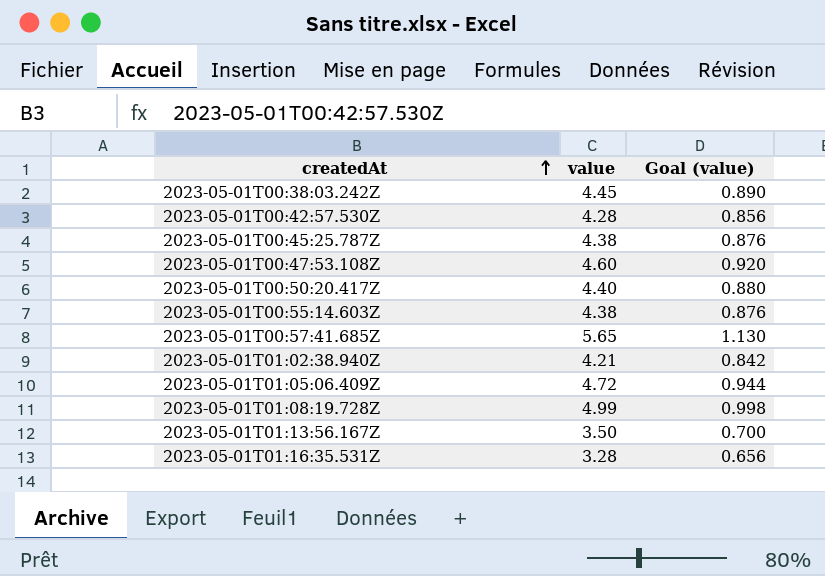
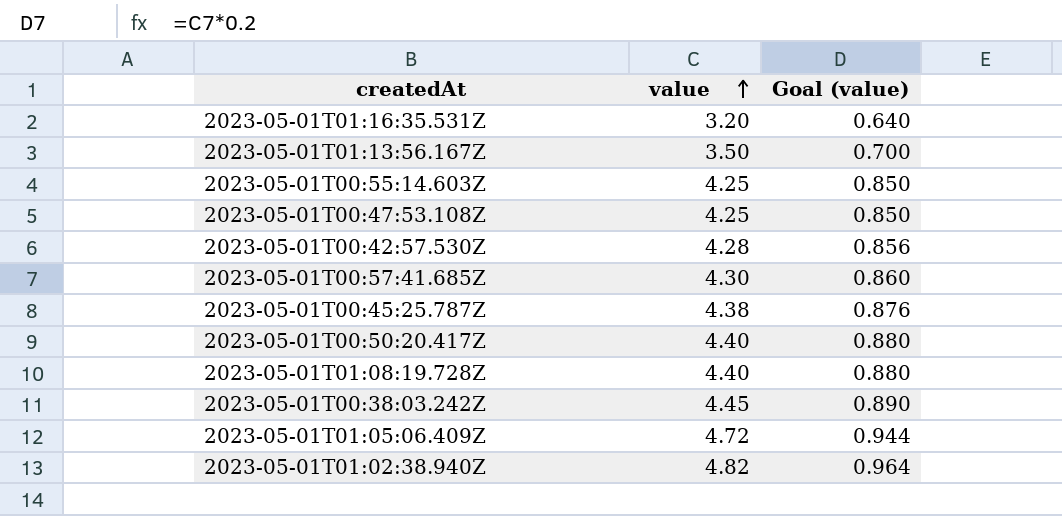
row order: createdAt ascending -> value ascending
2023-05-01T01:16:35.531Z | value: 3.28 -> 3.20
2023-05-01T01:16:35.531Z | Goal (value): 0.656 -> 0.640
2023-05-01T00:55:14.603Z | value: 4.38 -> 4.25
2023-05-01T00:55:14.603Z | Goal (value): 0.876 -> 0.850
2023-05-01T00:47:53.108Z | value: 4.60 -> 4.25
2023-05-01T00:47:53.108Z | Goal (value): 0.920 -> 0.850
2023-05-01T00:57:41.685Z | value: 5.65 -> 4.30
2023-05-01T00:57:41.685Z | Goal (value): 1.130 -> 0.860
2023-05-01T01:08:19.728Z | value: 4.99 -> 4.40
2023-05-01T01:08:19.728Z | Goal (value): 0.998 -> 0.880
2023-05-01T01:02:38.940Z | value: 4.21 -> 4.82
2023-05-01T01:02:38.940Z | Goal (value): 0.842 -> 0.964

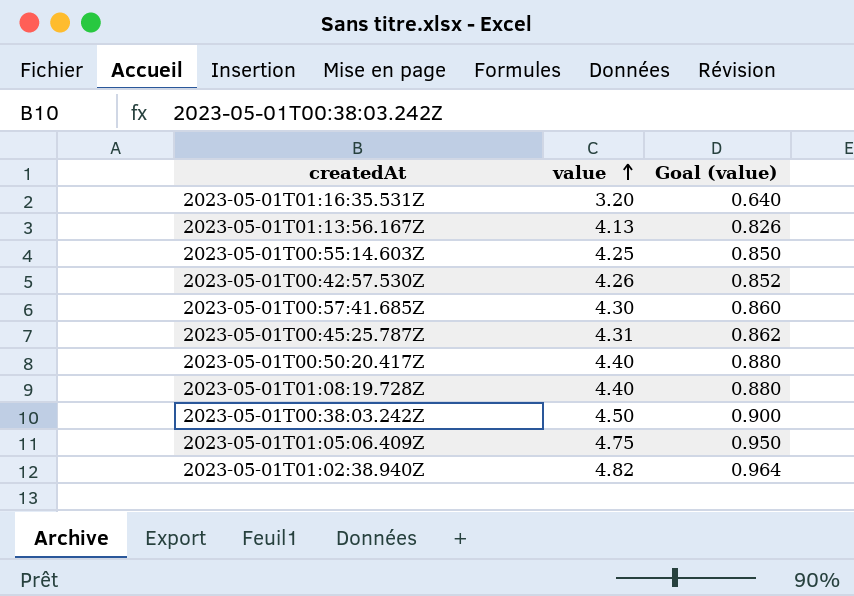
row 2023-05-01T00:47:53.108Z: 4.25 | 0.850 -> none
2023-05-01T01:13:56.167Z | value: 3.50 -> 4.13
2023-05-01T01:13:56.167Z | Goal (value): 0.700 -> 0.826
2023-05-01T00:42:57.530Z | value: 4.28 -> 4.26
2023-05-01T00:42:57.530Z | Goal (value): 0.856 -> 0.852
2023-05-01T00:45:25.787Z | value: 4.38 -> 4.31
2023-05-01T00:45:25.787Z | Goal (value): 0.876 -> 0.862
2023-05-01T00:38:03.242Z | value: 4.45 -> 4.50
2023-05-01T00:38:03.242Z | Goal (value): 0.890 -> 0.900
2023-05-01T01:05:06.409Z | value: 4.72 -> 4.75
2023-05-01T01:05:06.409Z | Goal (value): 0.944 -> 0.950

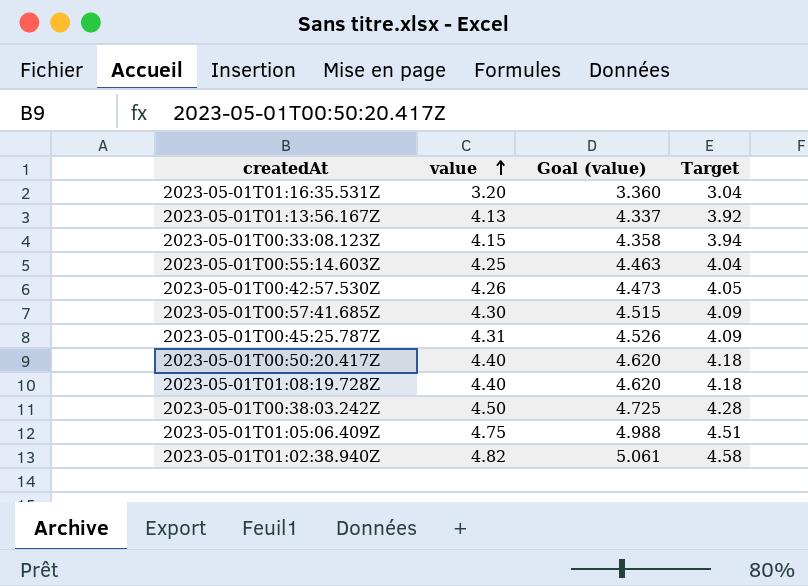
column Goal (value) | formula: [value] * 0.2 -> [value] * 1.05
column Target | formula: none -> [value] * 0.95
row 2023-05-01T00:33:08.123Z: none -> 4.15 | 4.358 | 3.94

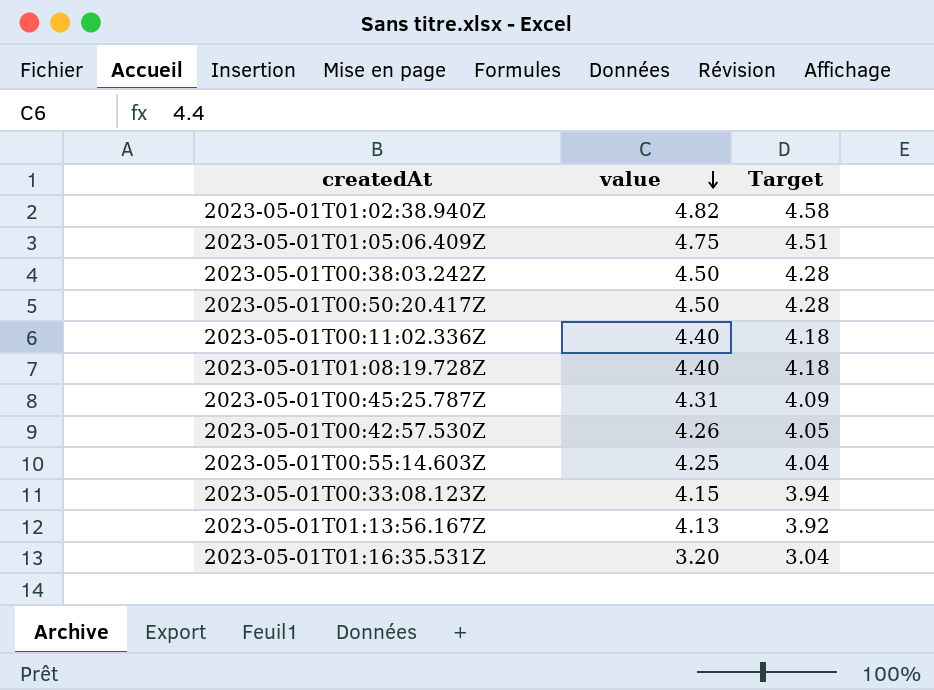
row order: value ascending -> value descending
column Goal (value) | formula: [value] * 1.05 -> none
row 2023-05-01T00:57:41.685Z: 4.30 | 4.515 | 4.09 -> none
2023-05-01T00:50:20.417Z | value: 4.40 -> 4.50
2023-05-01T00:50:20.417Z | Target: 4.18 -> 4.28
row 2023-05-01T00:11:02.336Z: none -> 4.40 | 4.18

